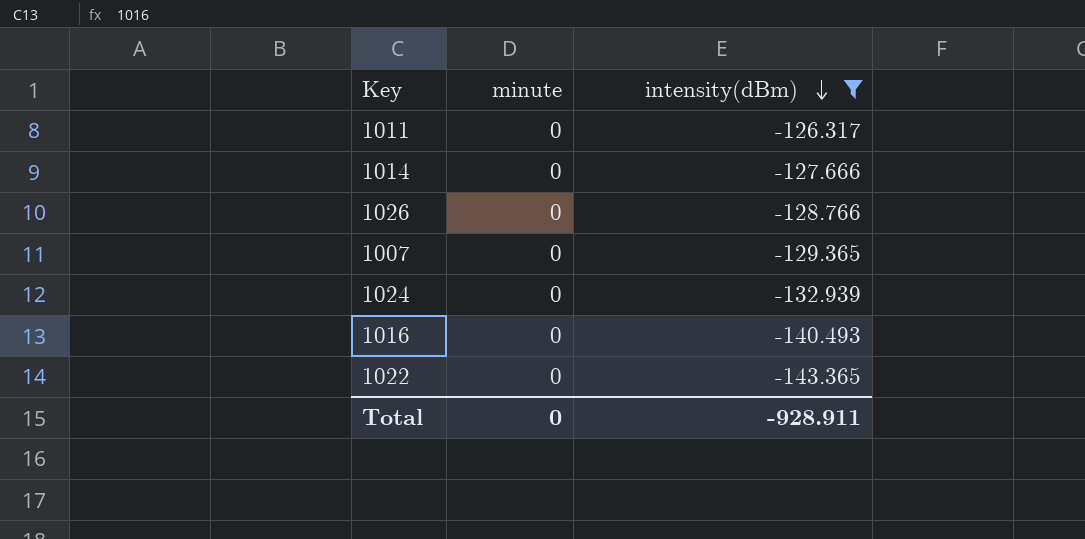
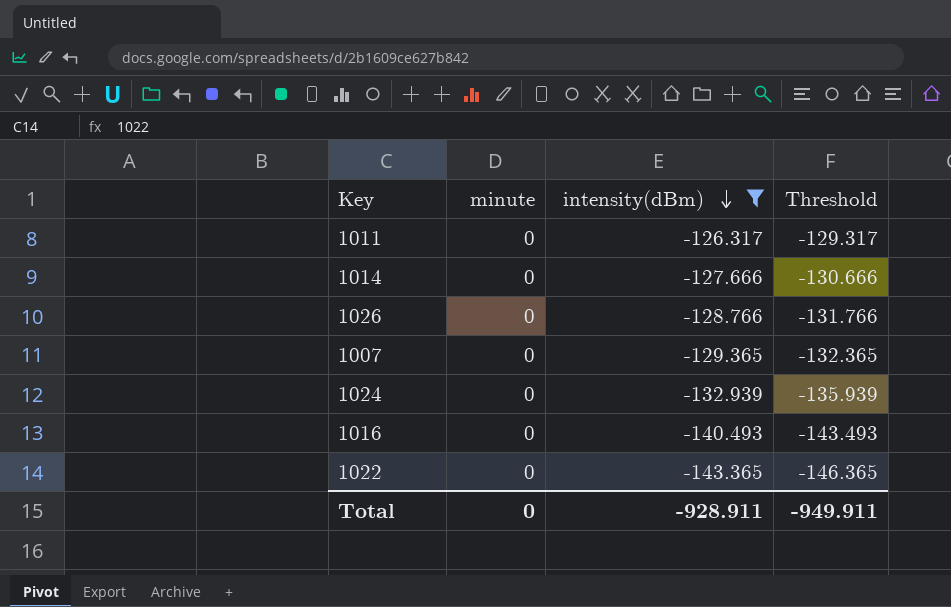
column Threshold | formula: none -> [intensity(dBm)] - 3

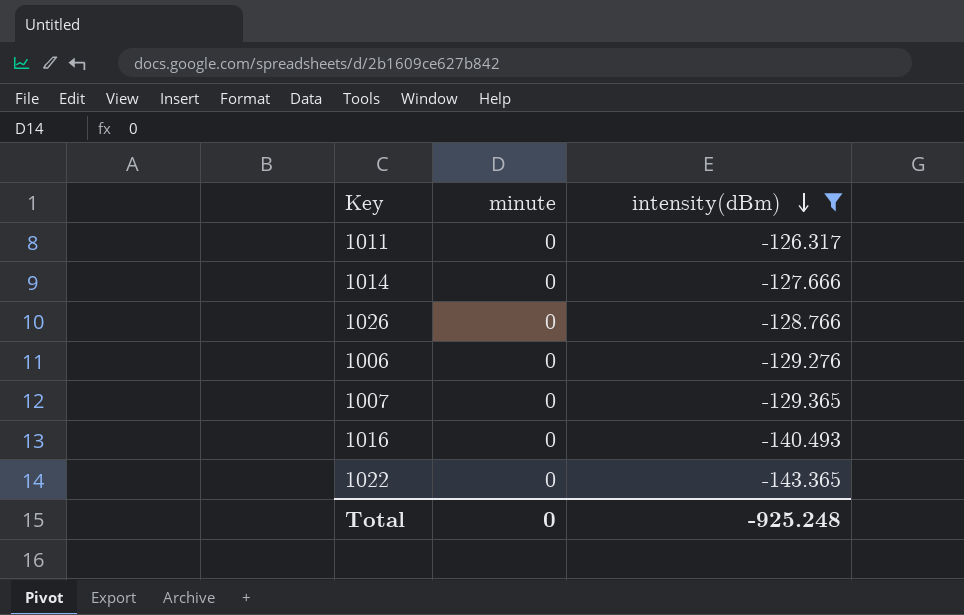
column Threshold | formula: [intensity(dBm)] - 3 -> none
row 1024: 0 | -132.939 | -135.939 -> none
row 1006: none -> 0 | -129.276
Total | intensity(dBm): -928.911 -> -925.248

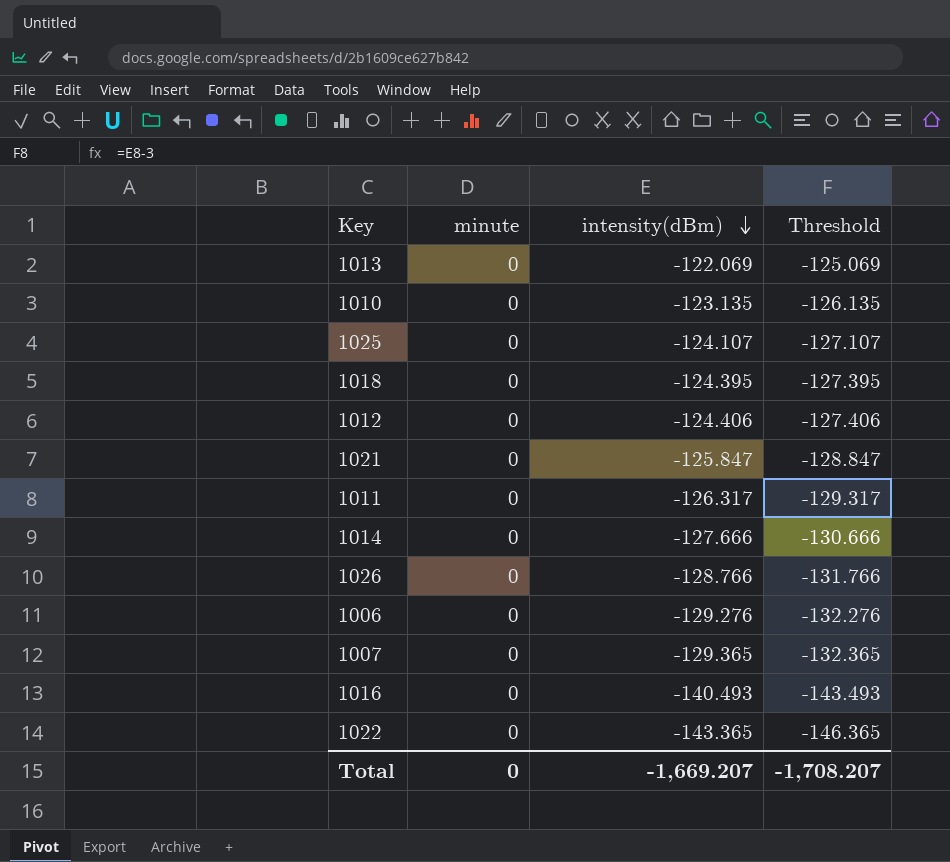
filter: intensity(dBm) <= -126.317 -> none
column Threshold | formula: none -> [intensity(dBm)] - 3
Total | intensity(dBm): -925.248 -> -1,669.207

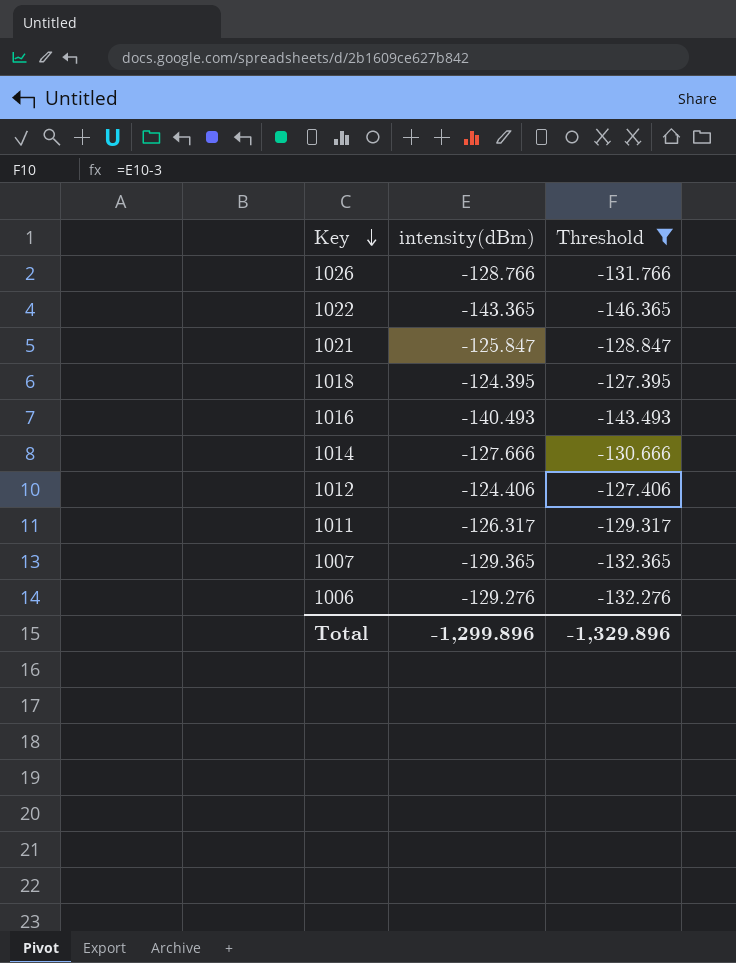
filter: none -> Threshold <= -127.395
row order: intensity(dBm) descending -> Key descending
column minute | position: 2 -> none
Total | intensity(dBm): -1,669.207 -> -1,299.896
Total | Threshold: -1,708.207 -> -1,329.896

